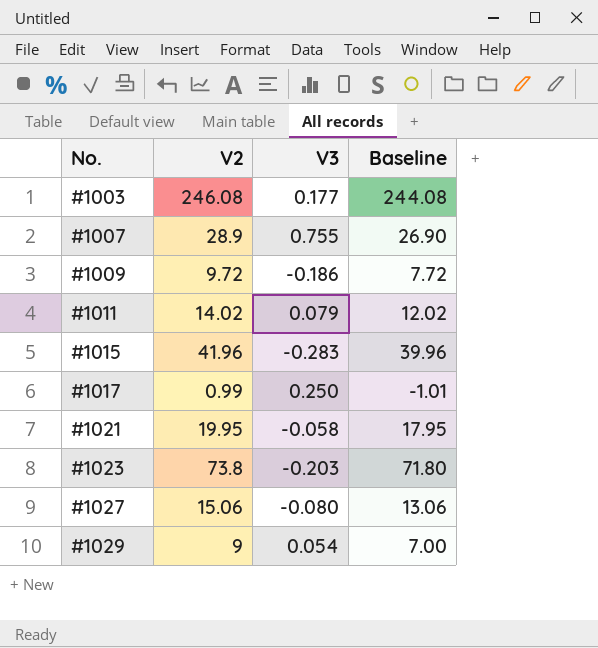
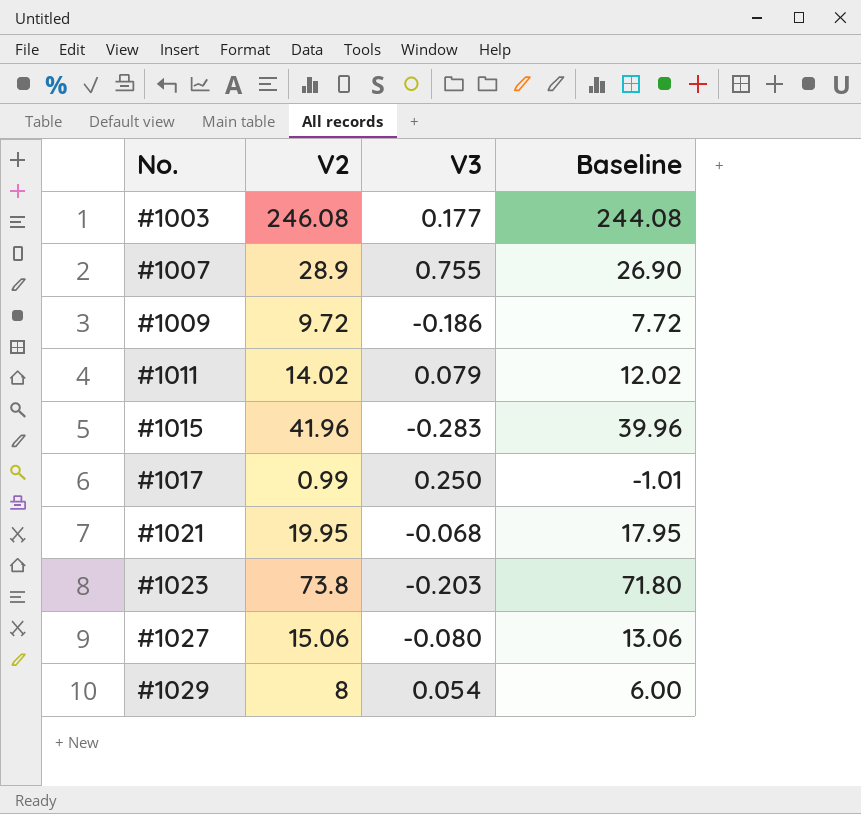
#1021 | V3: -0.058 -> -0.068
#1029 | V2: 9 -> 8
#1029 | Baseline: 7.00 -> 6.00

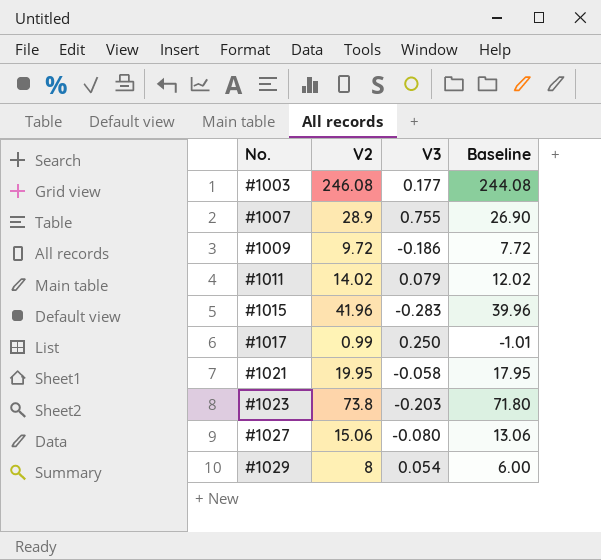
#1021 | V3: -0.068 -> -0.058

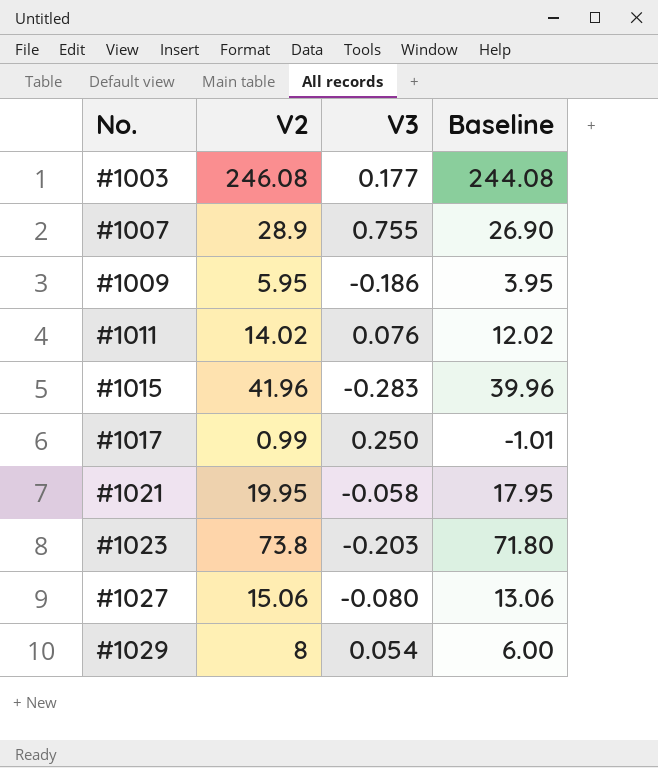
#1009 | V2: 9.72 -> 5.95
#1009 | Baseline: 7.72 -> 3.95
#1011 | V3: 0.079 -> 0.076

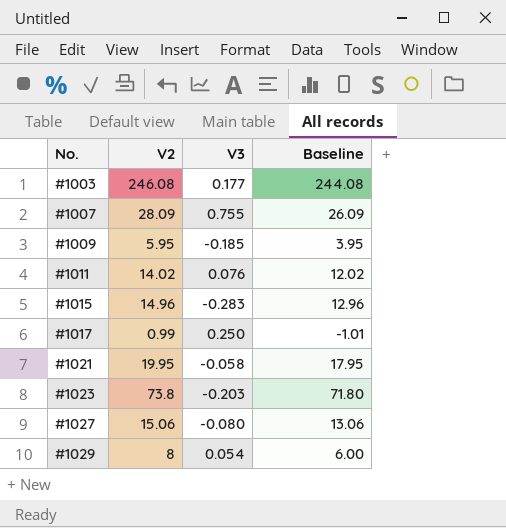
#1007 | V2: 28.9 -> 28.09
#1007 | Baseline: 26.90 -> 26.09
#1009 | V3: -0.186 -> -0.185
#1015 | V2: 41.96 -> 14.96
#1015 | Baseline: 39.96 -> 12.96

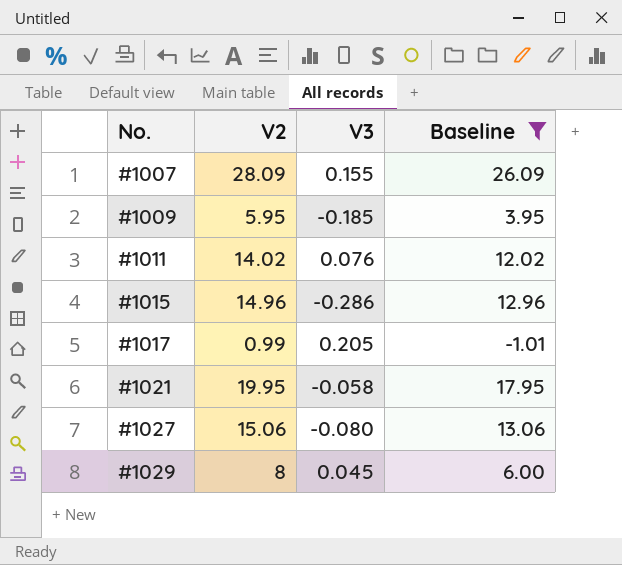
filter: none -> Baseline <= 26.09
#1007 | V3: 0.755 -> 0.155
#1015 | V3: -0.283 -> -0.286
#1017 | V3: 0.250 -> 0.205
#1029 | V3: 0.054 -> 0.045

